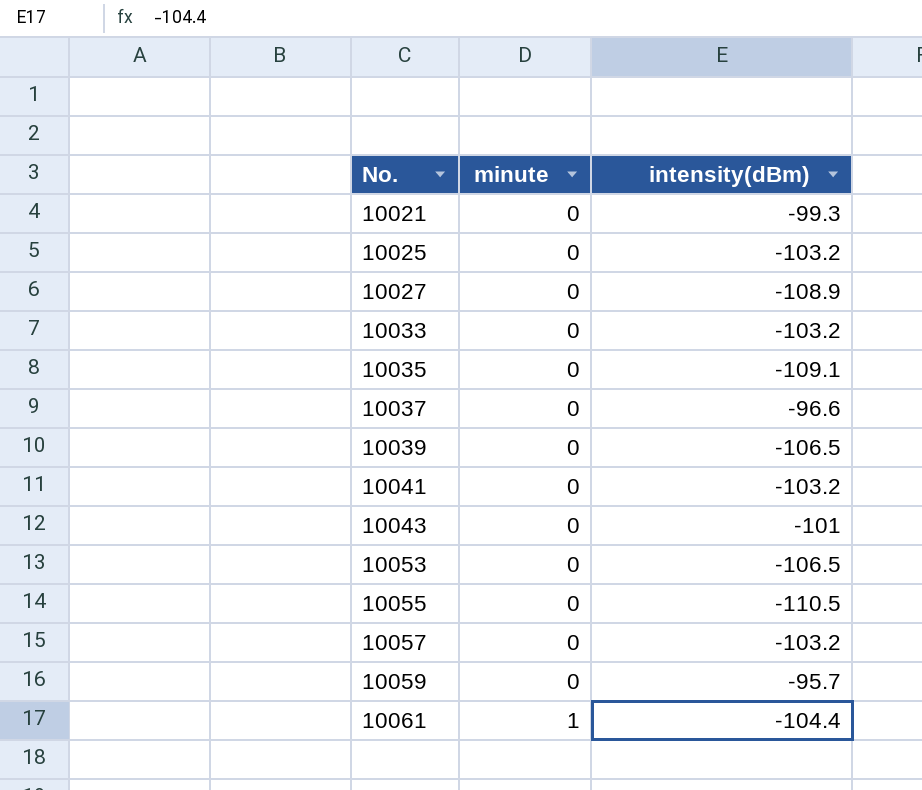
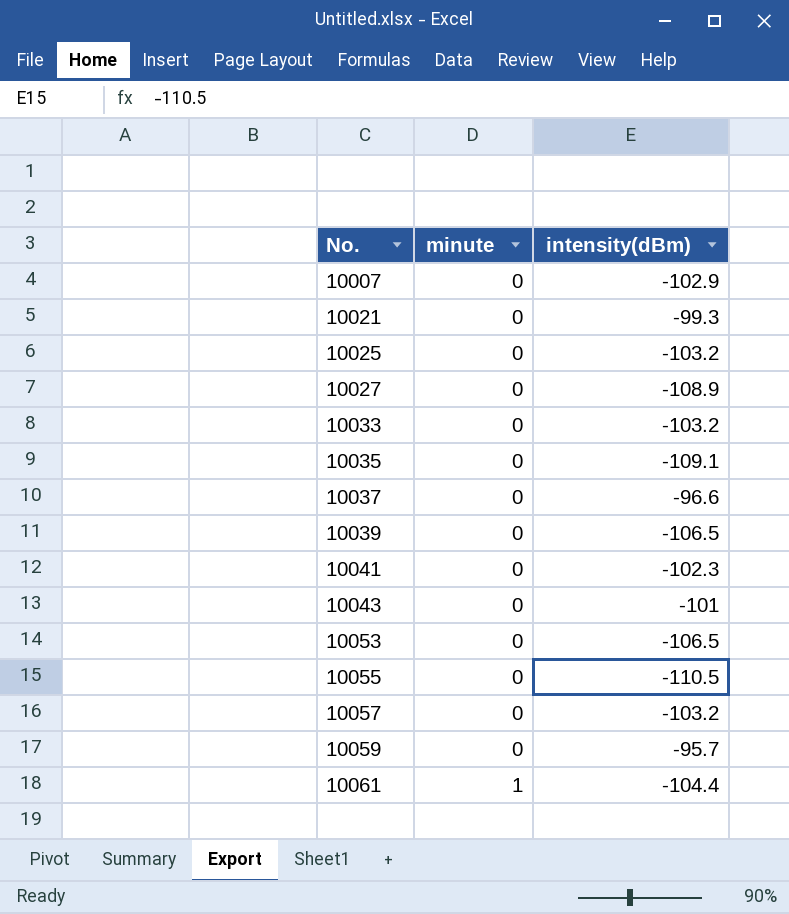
row 10007: none -> 0 | -102.9
10041 | intensity(dBm): -103.2 -> -102.3

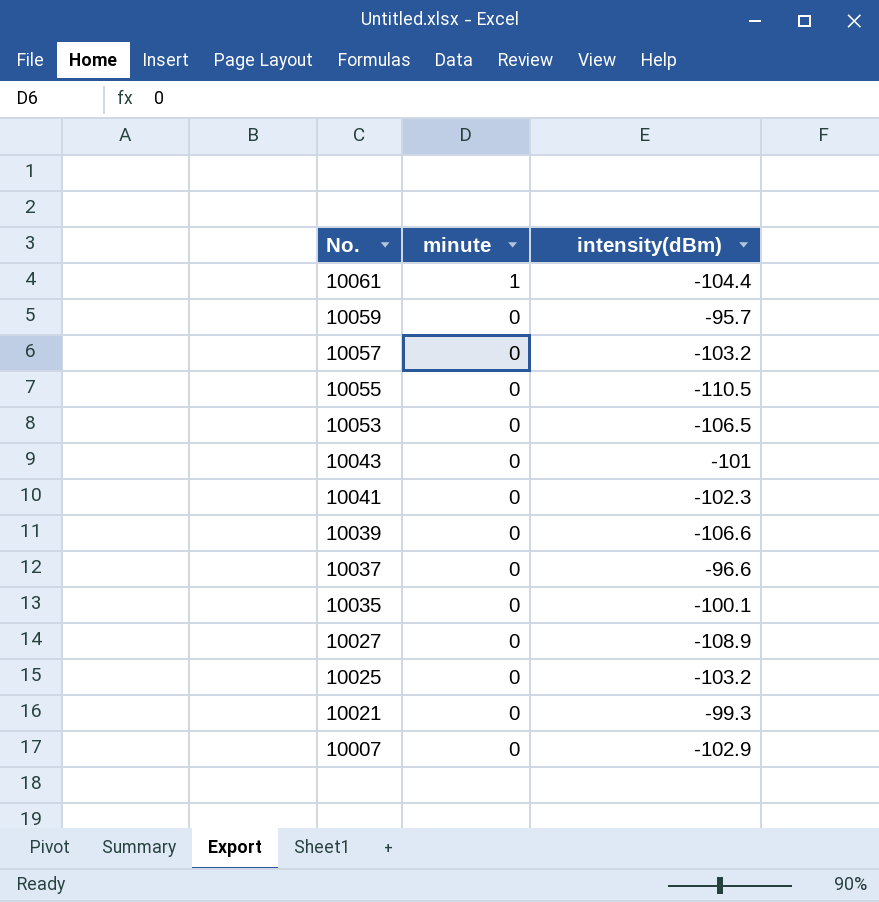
row order: No. ascending -> No. descending
row 10033: 0 | -103.2 -> none
10039 | intensity(dBm): -106.5 -> -106.6
10035 | intensity(dBm): -109.1 -> -100.1

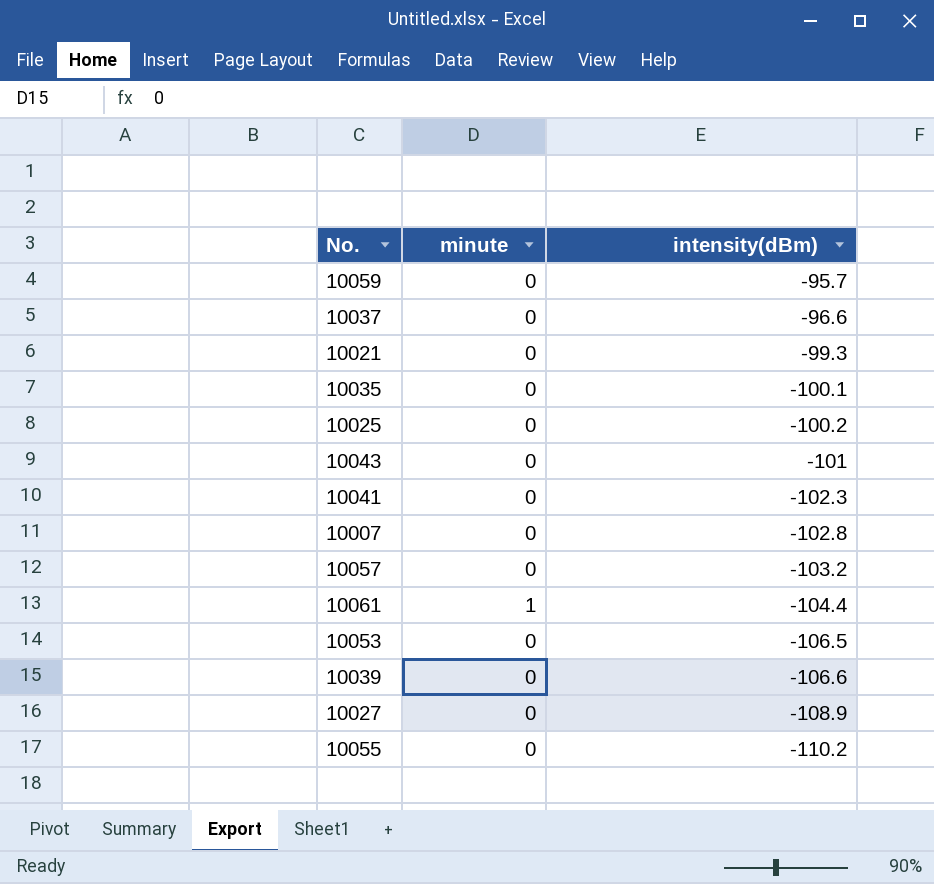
row order: No. descending -> intensity(dBm) descending
10025 | intensity(dBm): -103.2 -> -100.2
10007 | intensity(dBm): -102.9 -> -102.8
10055 | intensity(dBm): -110.5 -> -110.2

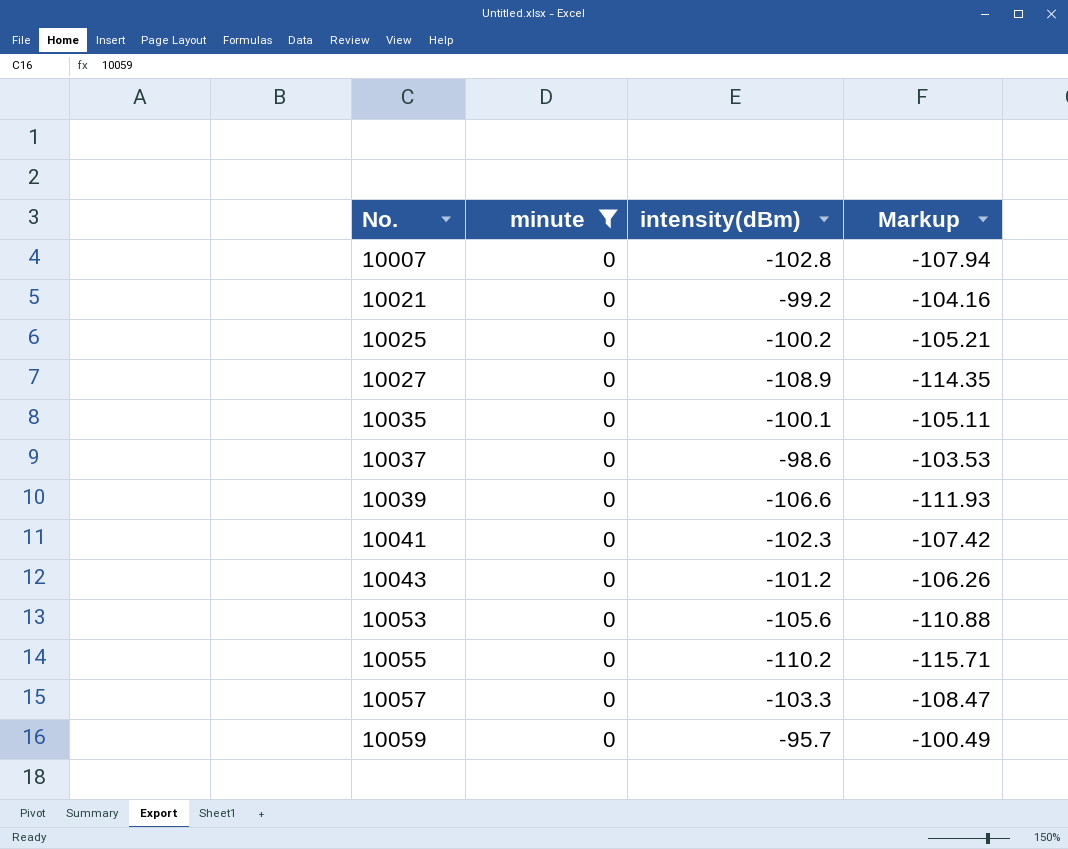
filter: none -> minute = 0
row order: intensity(dBm) descending -> No. ascending
column Markup | formula: none -> [intensity(dBm)] * 1.05
10021 | intensity(dBm): -99.3 -> -99.2
10037 | intensity(dBm): -96.6 -> -98.6
10043 | intensity(dBm): -101 -> -101.2
10053 | intensity(dBm): -106.5 -> -105.6
10057 | intensity(dBm): -103.2 -> -103.3

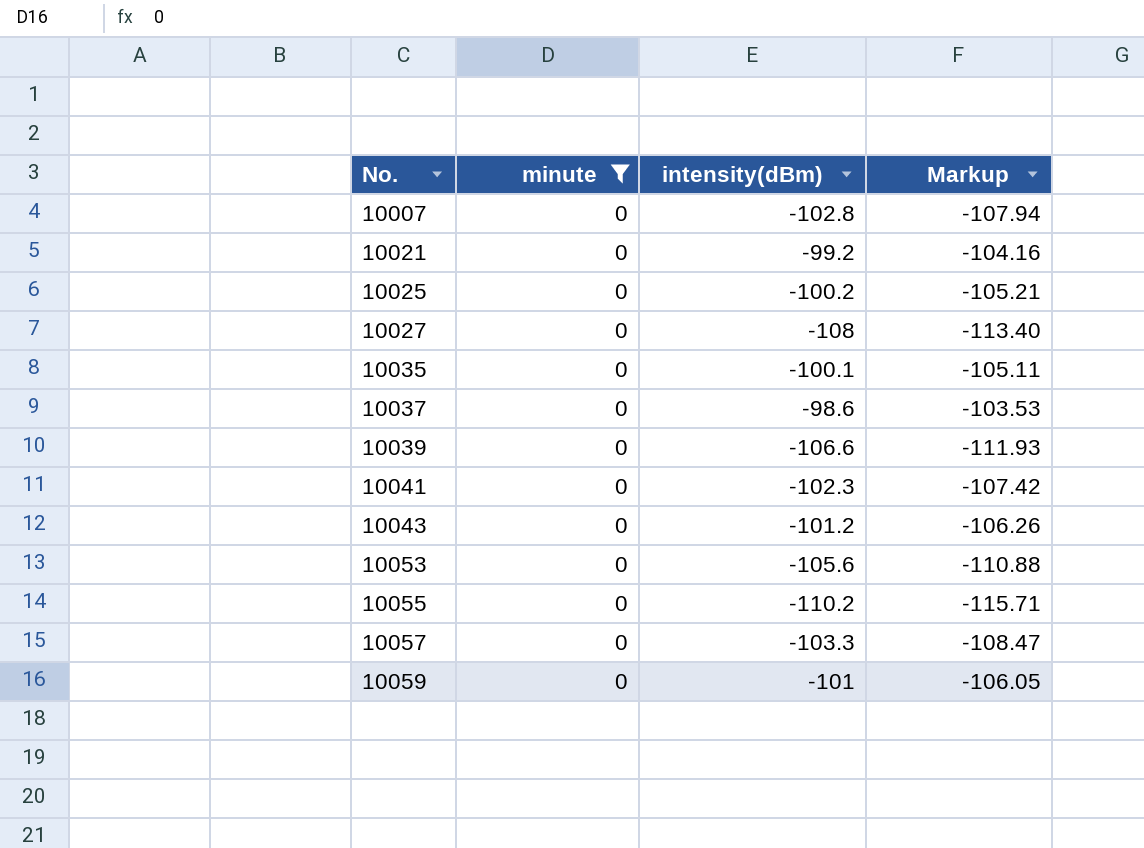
10027 | intensity(dBm): -108.9 -> -108
10027 | Markup: -114.35 -> -113.40
10059 | intensity(dBm): -95.7 -> -101
10059 | Markup: -100.49 -> -106.05

